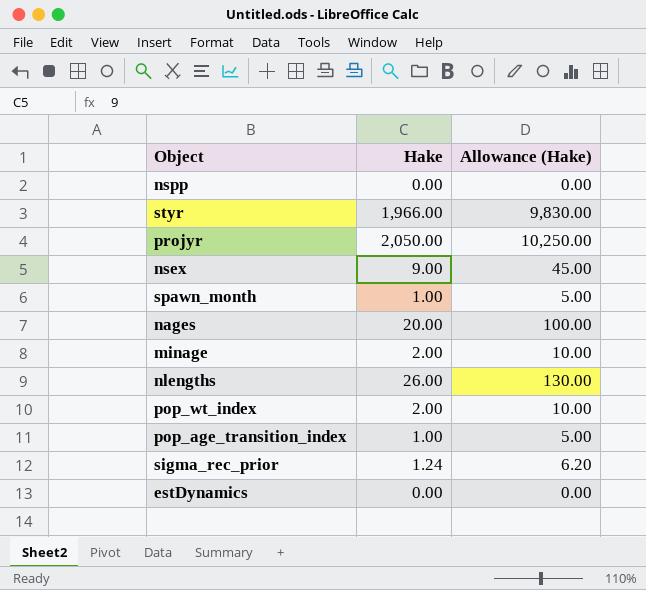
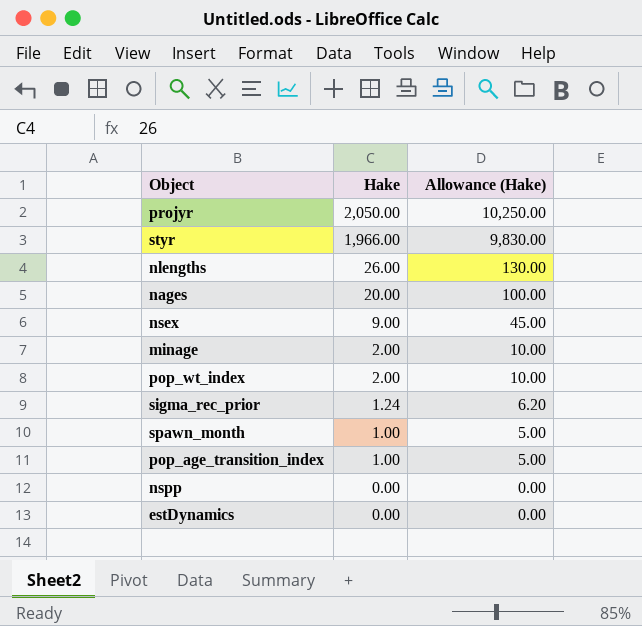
row order: none -> Hake descending

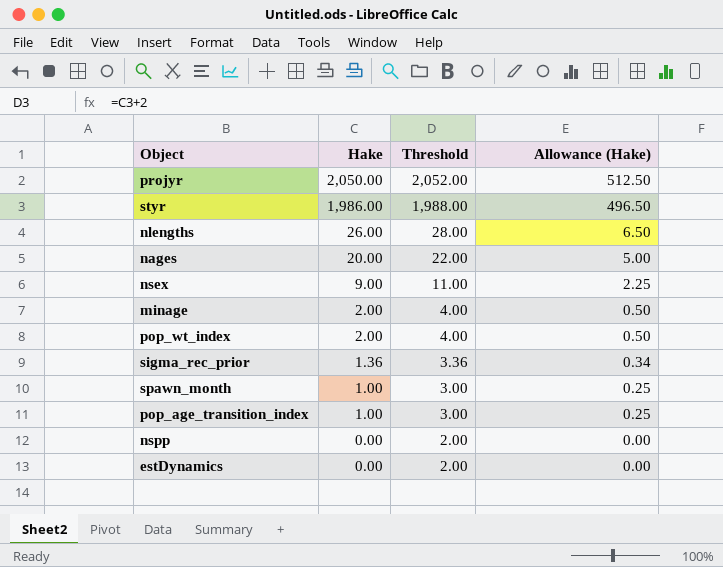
column Threshold | formula: none -> [Hake] + 2
column Allowance (Hake) | formula: [Hake] * 5 -> [Hake] * 0.25
styr | Hake: 1,966.00 -> 1,986.00
sigma_rec_prior | Hake: 1.24 -> 1.36

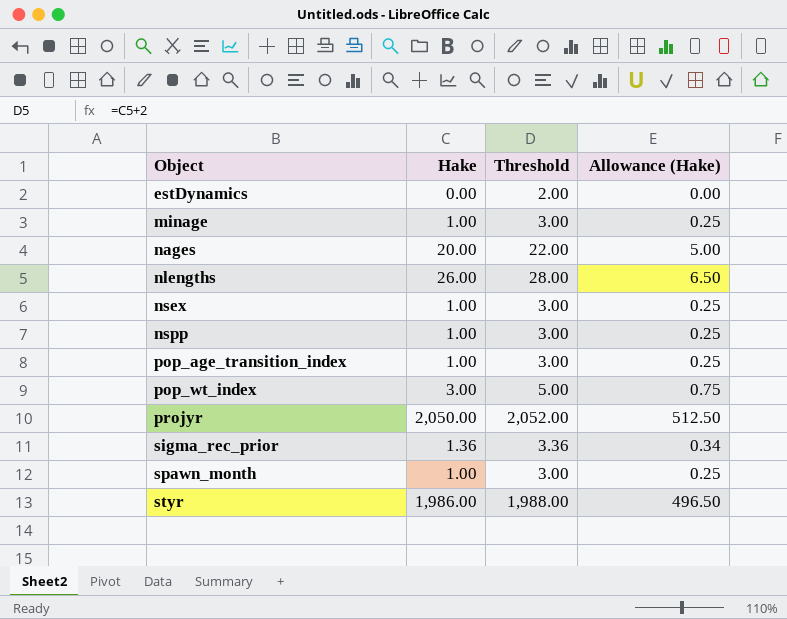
row order: Hake descending -> Object ascending
minage | Hake: 2.00 -> 1.00
minage | Threshold: 4.00 -> 3.00
minage | Allowance (Hake): 0.50 -> 0.25
nsex | Hake: 9.00 -> 1.00
nsex | Threshold: 11.00 -> 3.00
nsex | Allowance (Hake): 2.25 -> 0.25
nspp | Hake: 0.00 -> 1.00
nspp | Threshold: 2.00 -> 3.00
nspp | Allowance (Hake): 0.00 -> 0.25
pop_wt_index | Hake: 2.00 -> 3.00
pop_wt_index | Threshold: 4.00 -> 5.00
pop_wt_index | Allowance (Hake): 0.50 -> 0.75

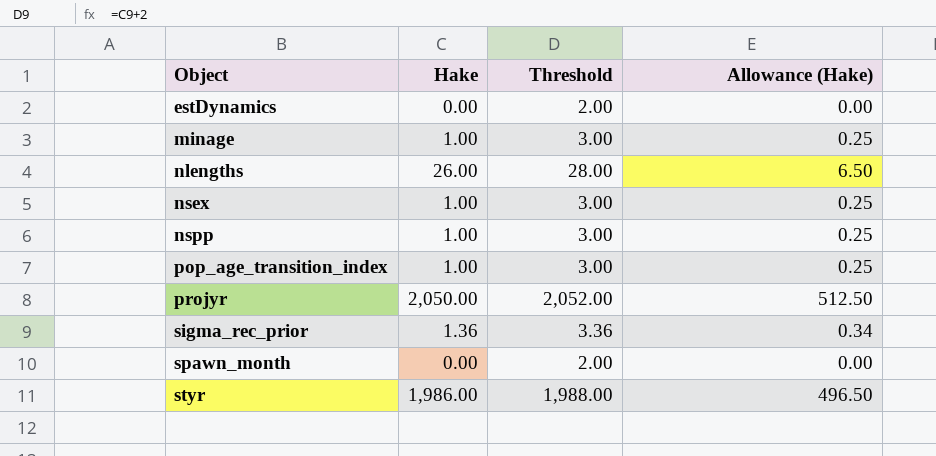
row nages: 20.00 | 22.00 | 5.00 -> none
row pop_wt_index: 3.00 | 5.00 | 0.75 -> none
spawn_month | Hake: 1.00 -> 0.00
spawn_month | Threshold: 3.00 -> 2.00
spawn_month | Allowance (Hake): 0.25 -> 0.00

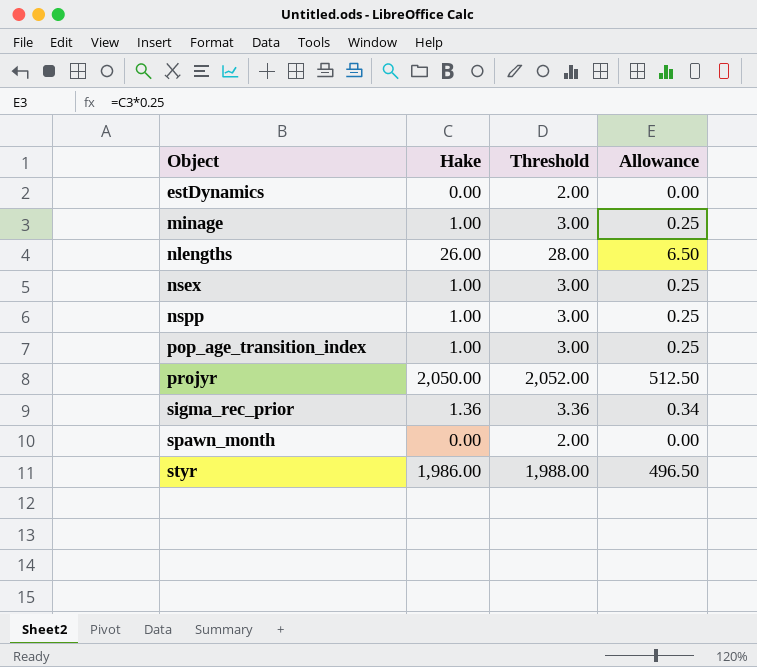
column name: Allowance (Hake) -> Allowance

